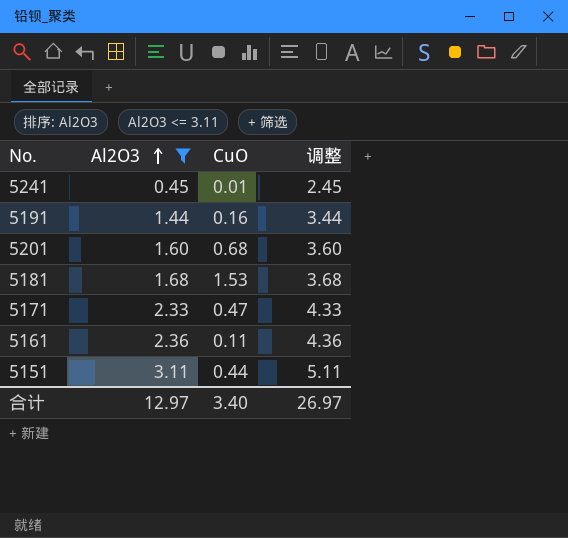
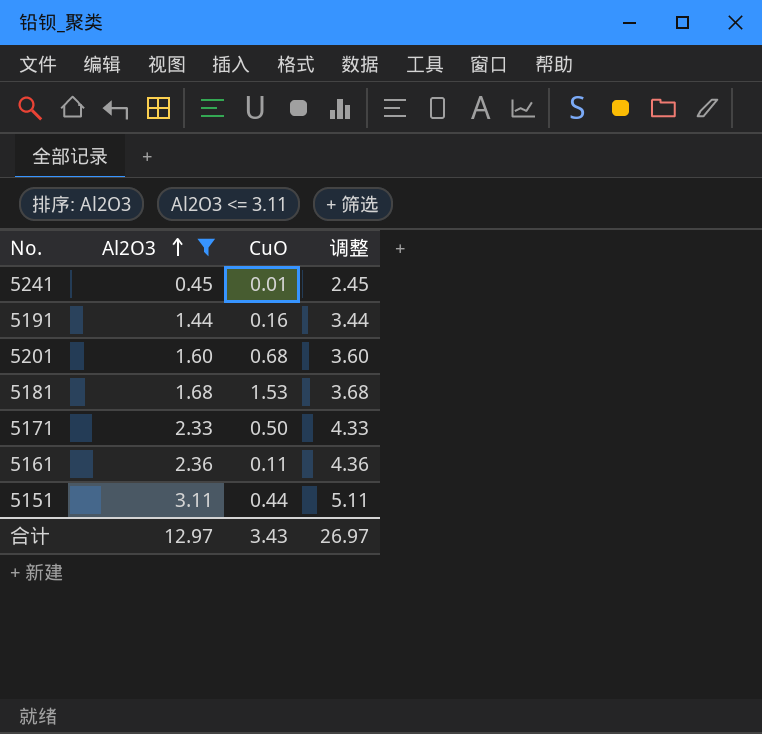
5171 | CuO: 0.47 -> 0.50
合计 | CuO: 3.40 -> 3.43

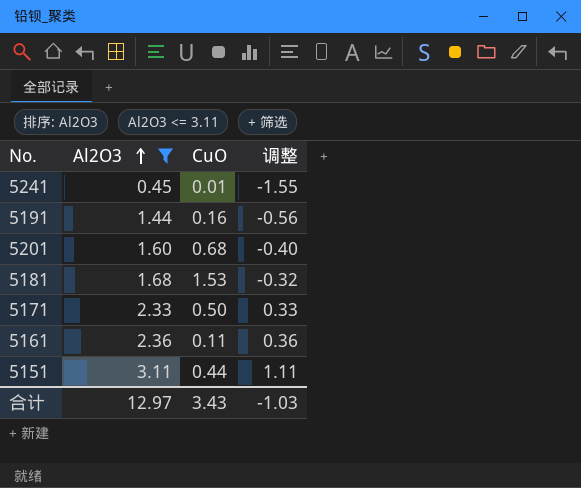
column 调整 | formula: [Al2O3] + 2 -> [Al2O3] - 2
合计 | 调整: 26.97 -> -1.03

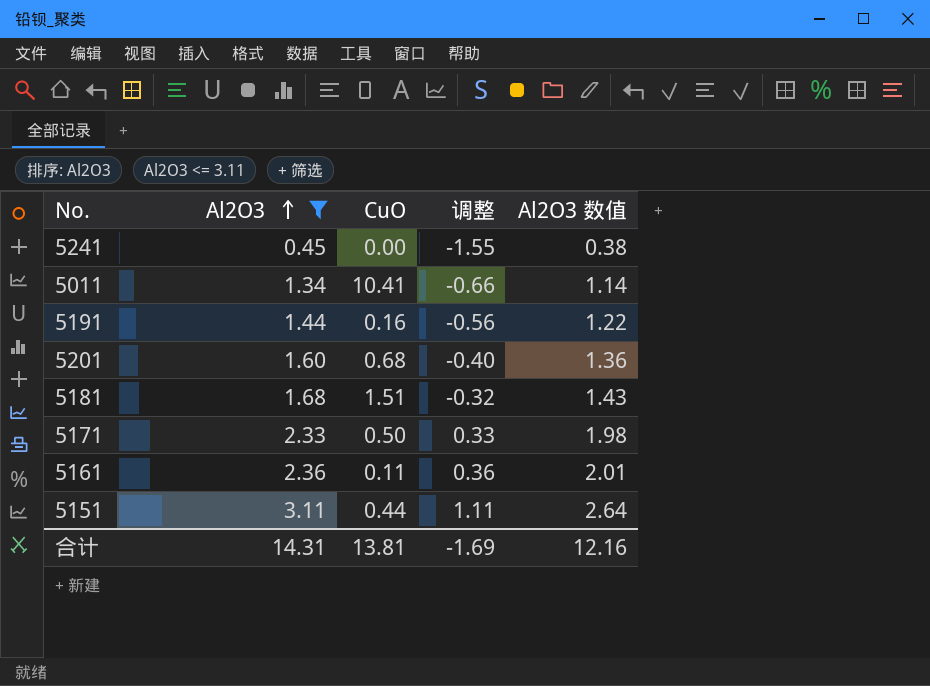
column Al2O3 数值 | formula: none -> [Al2O3] * 0.85
5241 | CuO: 0.01 -> 0.00
row 5011: none -> 1.34 | 10.41 | -0.66 | 1.14
5181 | CuO: 1.53 -> 1.51
合计 | Al2O3: 12.97 -> 14.31
合计 | CuO: 3.43 -> 13.81
合计 | 调整: -1.03 -> -1.69

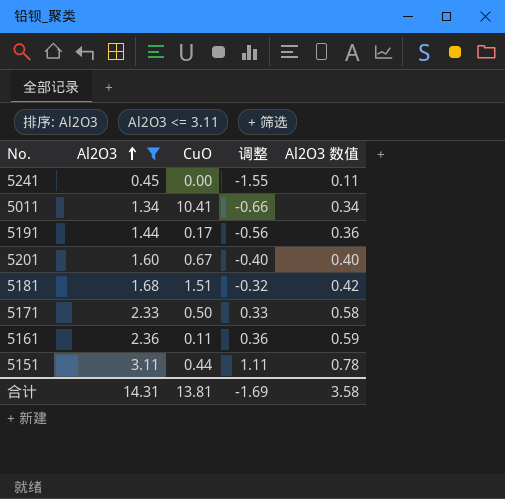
column Al2O3 数值 | formula: [Al2O3] * 0.85 -> [Al2O3] * 0.25
5191 | CuO: 0.16 -> 0.17
5201 | CuO: 0.68 -> 0.67
合计 | Al2O3 数值: 12.16 -> 3.58

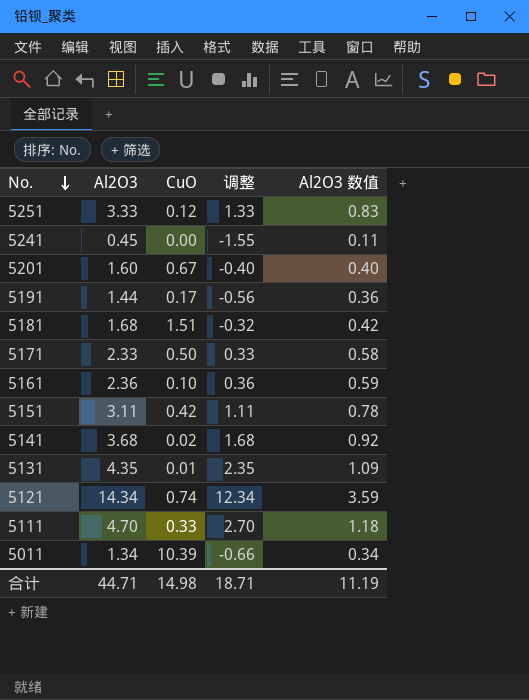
filter: Al2O3 <= 3.11 -> none
row order: Al2O3 ascending -> No. descending
5161 | CuO: 0.11 -> 0.10
5151 | CuO: 0.44 -> 0.42
5011 | CuO: 10.41 -> 10.39
合计 | Al2O3: 14.31 -> 44.71
合计 | CuO: 13.81 -> 14.98
合计 | 调整: -1.69 -> 18.71
合计 | Al2O3 数值: 3.58 -> 11.19

